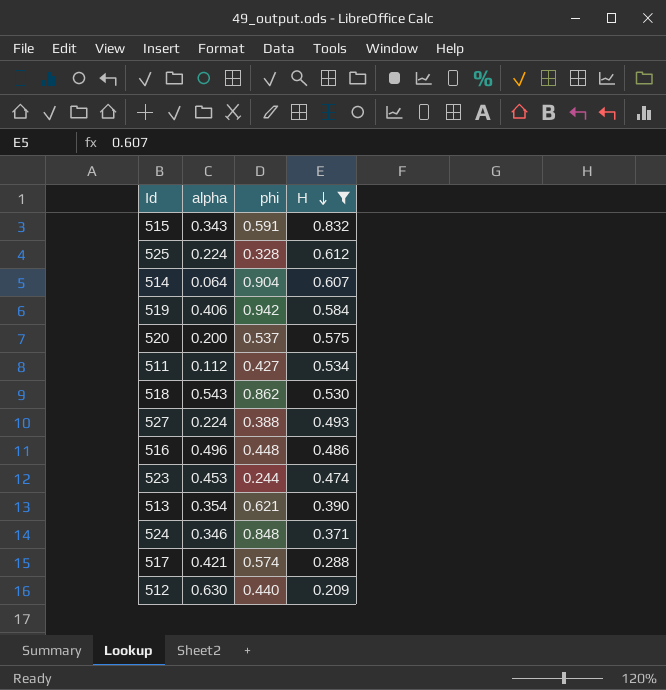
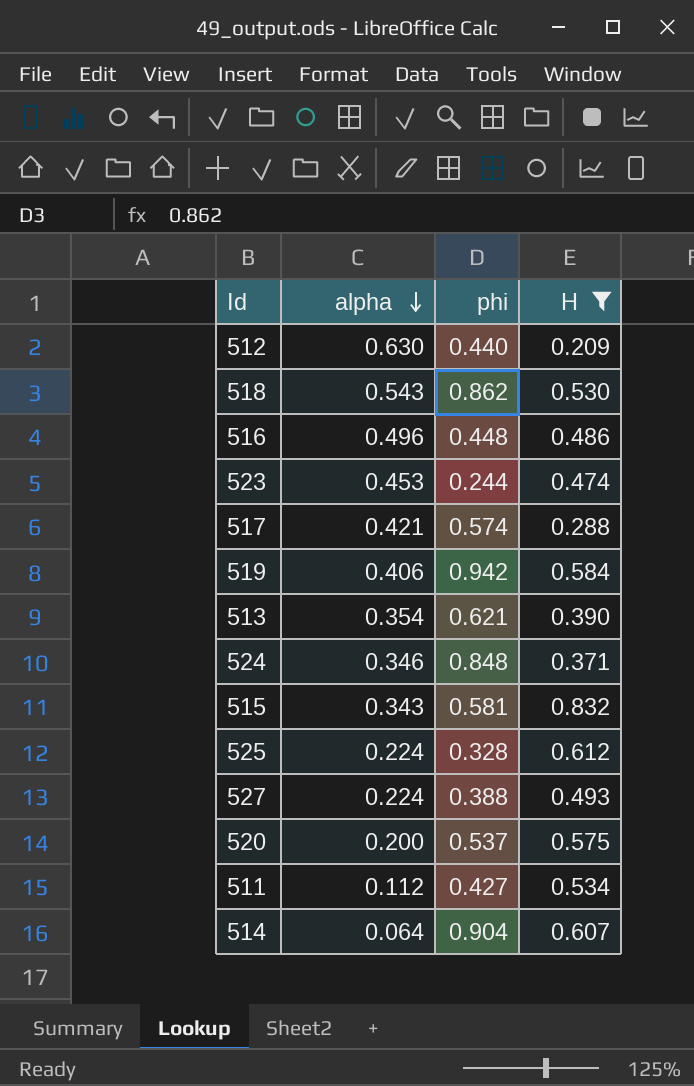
row order: H descending -> alpha descending
515 | phi: 0.591 -> 0.581

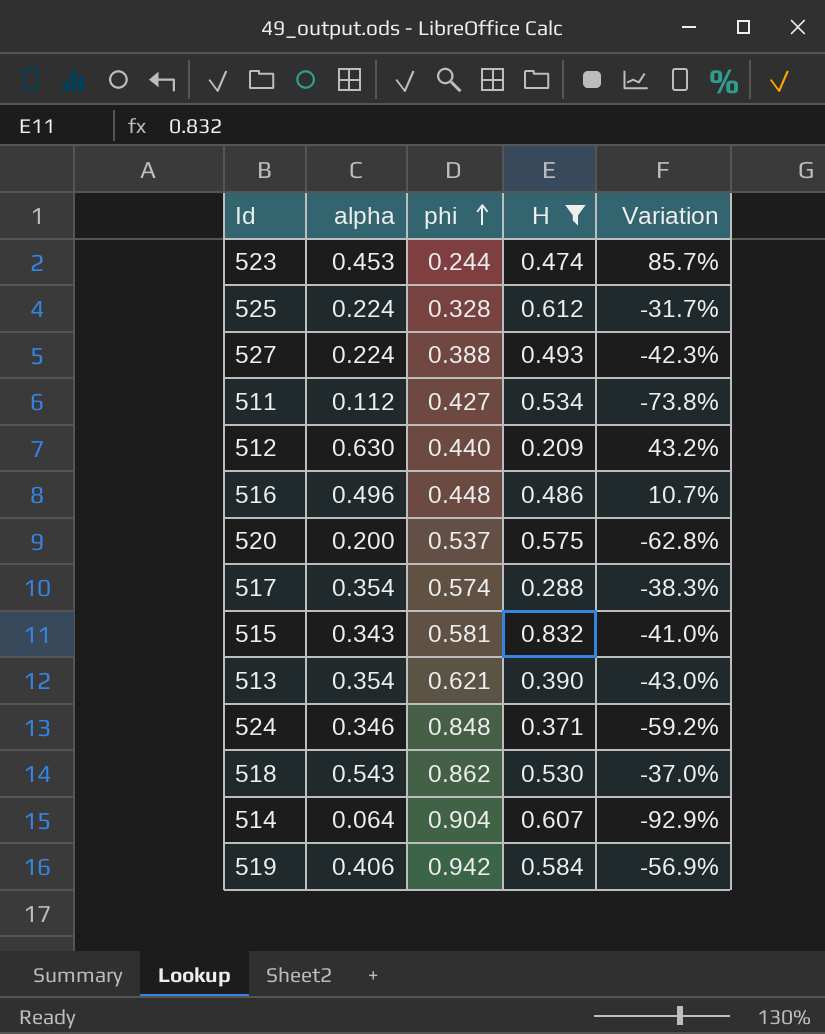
row order: alpha descending -> phi ascending
column Variation | formula: none -> ([alpha] - [phi]) / [phi]
517 | alpha: 0.421 -> 0.354

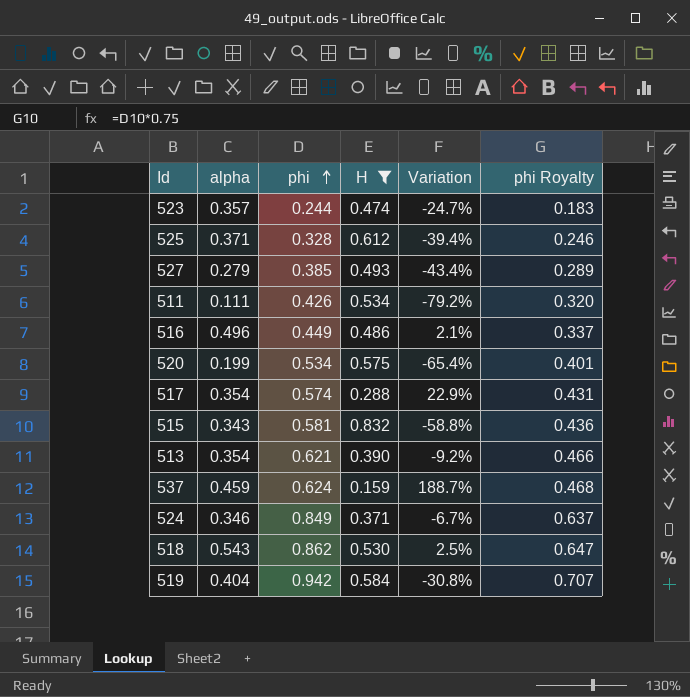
column Variation | formula: ([alpha] - [phi]) / [phi] -> ([alpha] - [H]) / [H]
column phi Royalty | formula: none -> [phi] * 0.75
row 512: 0.630 | 0.440 | 0.209 | 43.2% -> none
row 514: 0.064 | 0.904 | 0.607 | -92.9% -> none
523 | alpha: 0.453 -> 0.357
525 | alpha: 0.224 -> 0.371
527 | alpha: 0.224 -> 0.279
527 | phi: 0.388 -> 0.385
511 | alpha: 0.112 -> 0.111
511 | phi: 0.427 -> 0.426
516 | phi: 0.448 -> 0.449
520 | alpha: 0.200 -> 0.199
520 | phi: 0.537 -> 0.534
row 537: none -> 0.459 | 0.624 | 0.159 | 188.7% | 0.468
524 | phi: 0.848 -> 0.849
519 | alpha: 0.406 -> 0.404

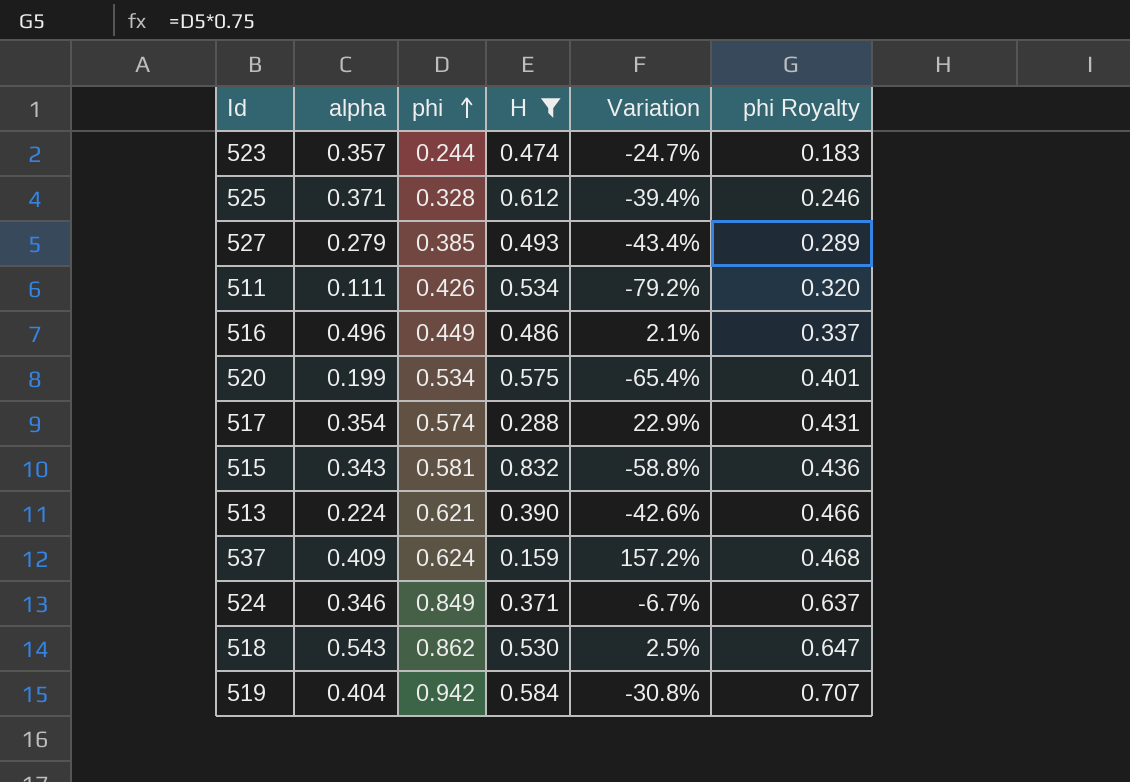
513 | alpha: 0.354 -> 0.224
513 | Variation: -9.2% -> -42.6%
537 | alpha: 0.459 -> 0.409
537 | Variation: 188.7% -> 157.2%

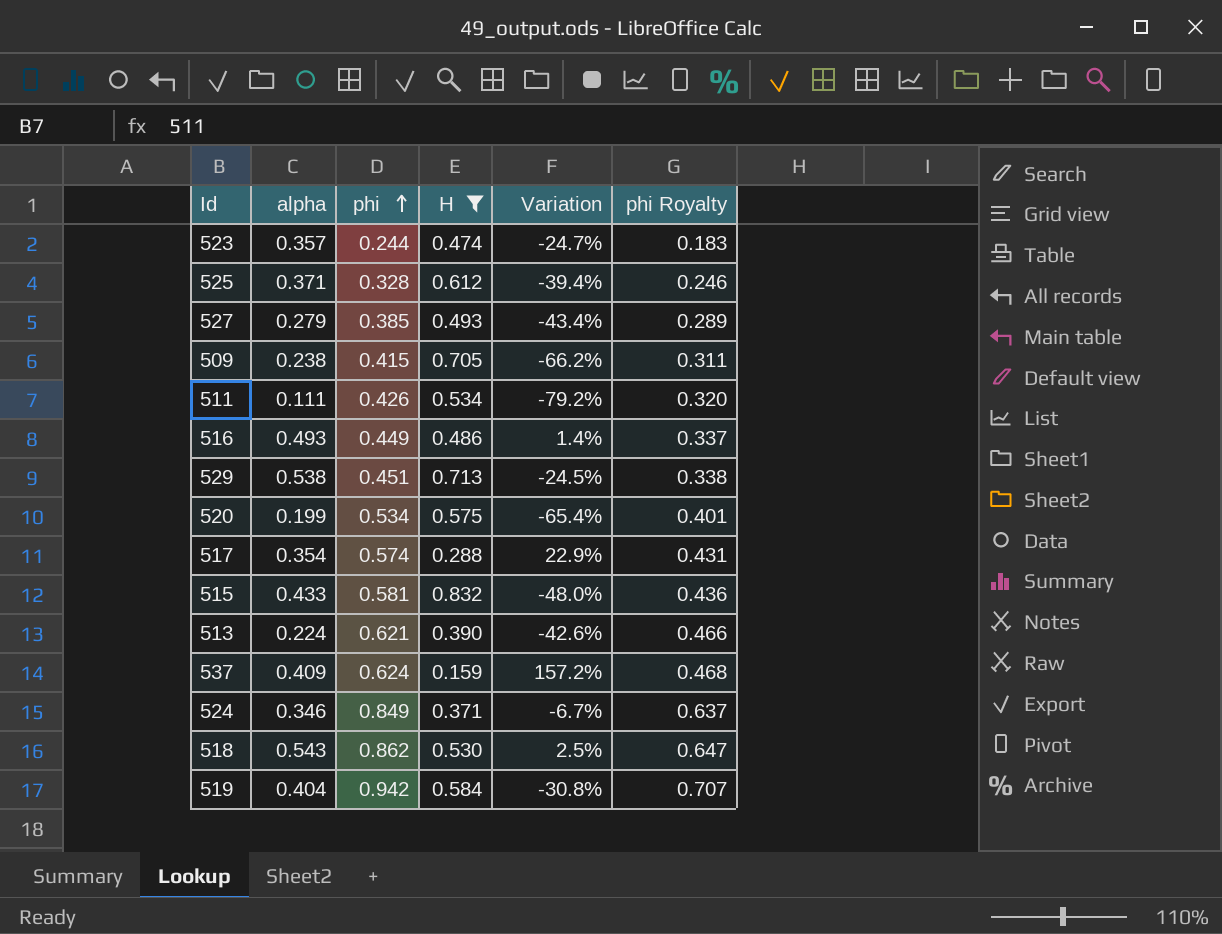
row 509: none -> 0.238 | 0.415 | 0.705 | -66.2% | 0.311
516 | alpha: 0.496 -> 0.493
516 | Variation: 2.1% -> 1.4%
row 529: none -> 0.538 | 0.451 | 0.713 | -24.5% | 0.338
515 | alpha: 0.343 -> 0.433
515 | Variation: -58.8% -> -48.0%

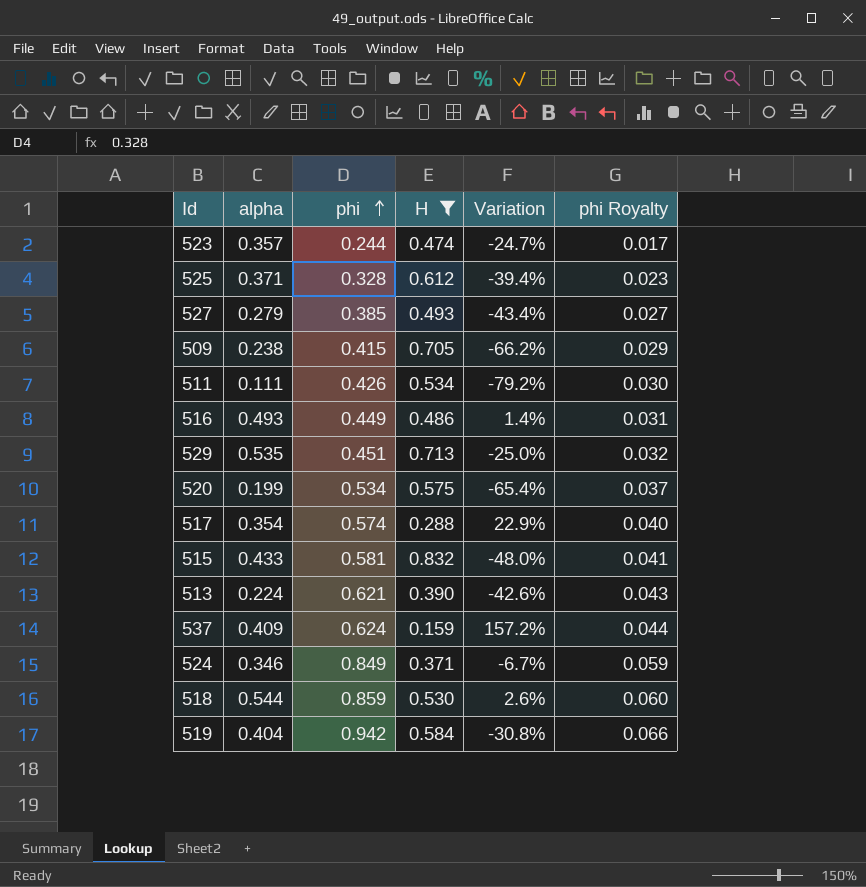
column phi Royalty | formula: [phi] * 0.75 -> [phi] * 0.07
529 | alpha: 0.538 -> 0.535
529 | Variation: -24.5% -> -25.0%
518 | alpha: 0.543 -> 0.544
518 | phi: 0.862 -> 0.859
518 | Variation: 2.5% -> 2.6%

